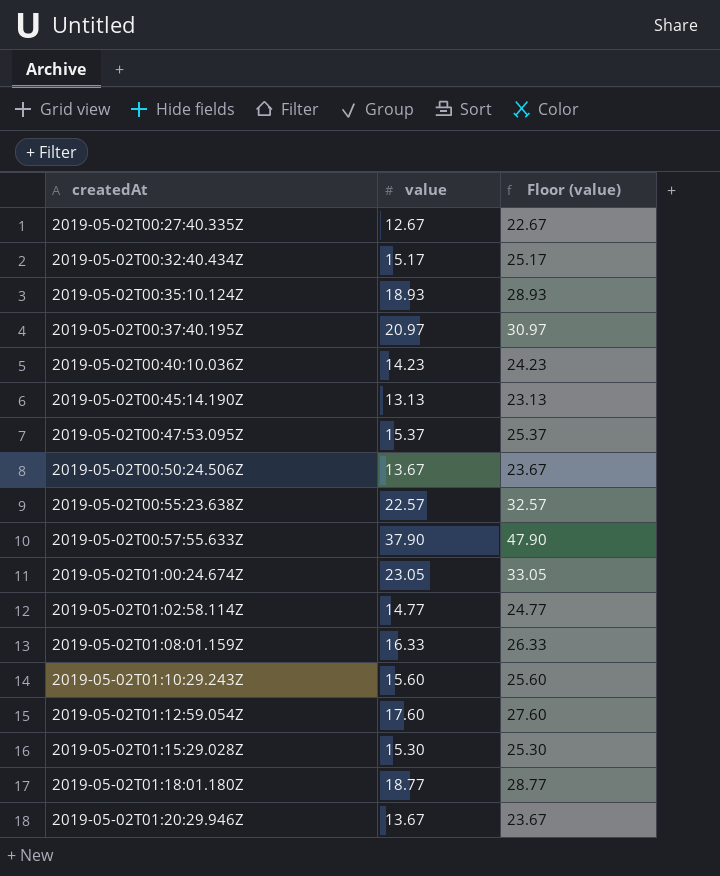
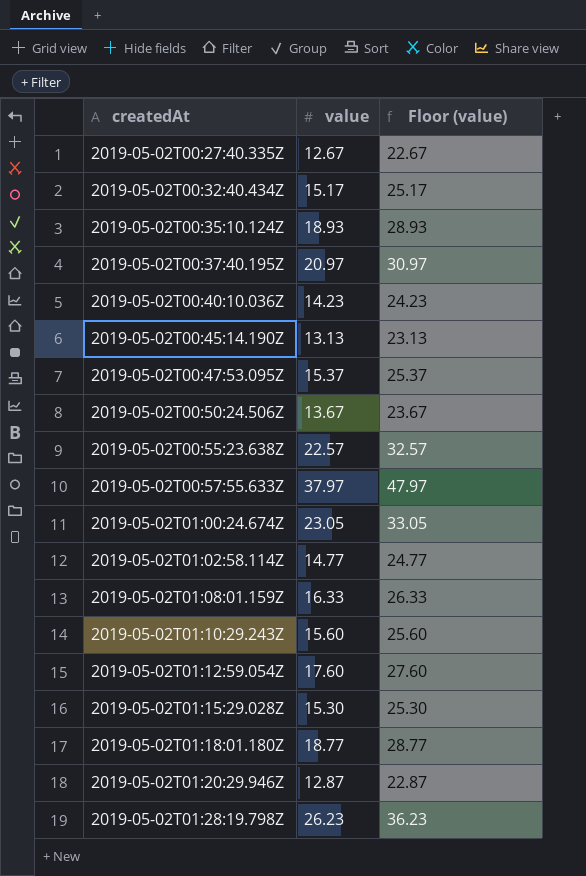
2019-05-02T00:57:55.633Z | value: 37.90 -> 37.97
2019-05-02T00:57:55.633Z | Floor (value): 47.90 -> 47.97
2019-05-02T01:20:29.946Z | value: 13.67 -> 12.87
2019-05-02T01:20:29.946Z | Floor (value): 23.67 -> 22.87
row 2019-05-02T01:28:19.798Z: none -> 26.23 | 36.23

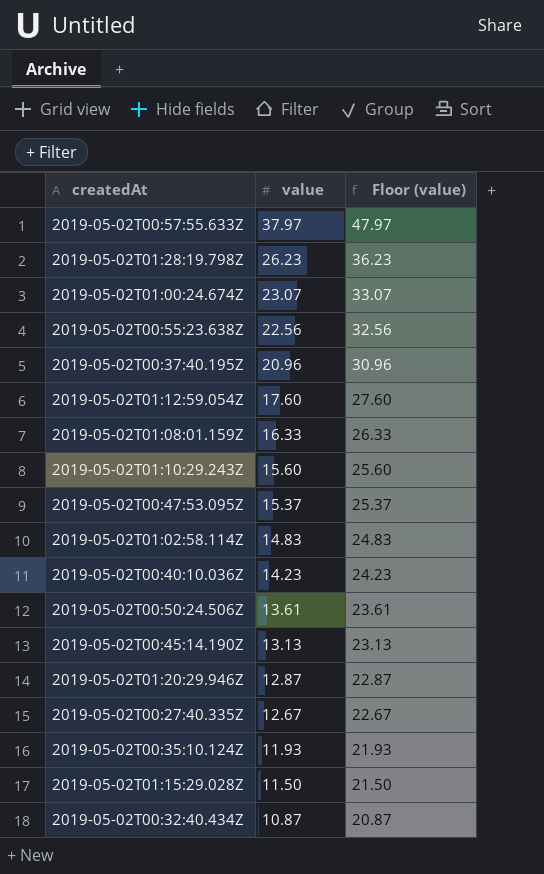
row order: createdAt ascending -> value descending
row 2019-05-02T01:18:01.180Z: 18.77 | 28.77 -> none
2019-05-02T01:00:24.674Z | value: 23.05 -> 23.07
2019-05-02T01:00:24.674Z | Floor (value): 33.05 -> 33.07
2019-05-02T00:55:23.638Z | value: 22.57 -> 22.56
2019-05-02T00:55:23.638Z | Floor (value): 32.57 -> 32.56
2019-05-02T00:37:40.195Z | value: 20.97 -> 20.96
2019-05-02T00:37:40.195Z | Floor (value): 30.97 -> 30.96
2019-05-02T01:02:58.114Z | value: 14.77 -> 14.83
2019-05-02T01:02:58.114Z | Floor (value): 24.77 -> 24.83
2019-05-02T00:50:24.506Z | value: 13.67 -> 13.61
2019-05-02T00:50:24.506Z | Floor (value): 23.67 -> 23.61
2019-05-02T00:35:10.124Z | value: 18.93 -> 11.93
2019-05-02T00:35:10.124Z | Floor (value): 28.93 -> 21.93
2019-05-02T01:15:29.028Z | value: 15.30 -> 11.50
2019-05-02T01:15:29.028Z | Floor (value): 25.30 -> 21.50
2019-05-02T00:32:40.434Z | value: 15.17 -> 10.87
2019-05-02T00:32:40.434Z | Floor (value): 25.17 -> 20.87

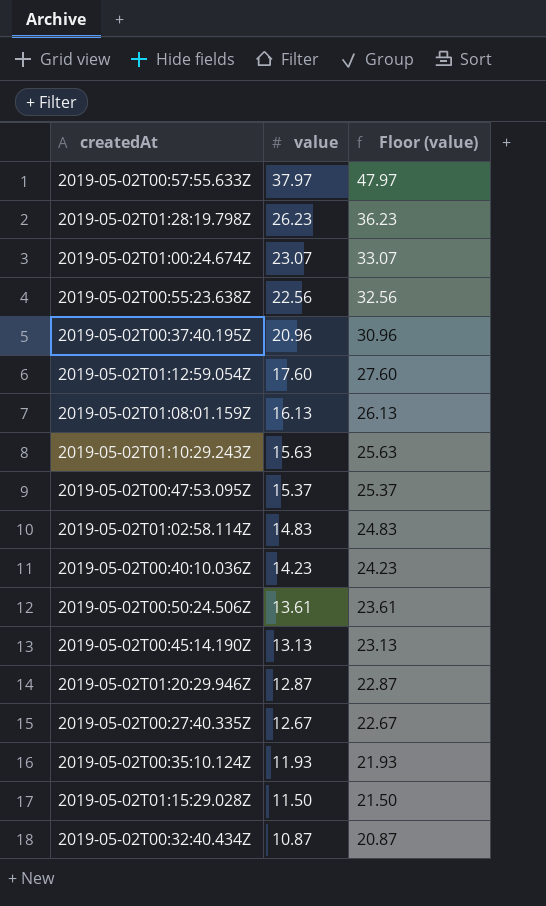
2019-05-02T01:08:01.159Z | value: 16.33 -> 16.13
2019-05-02T01:08:01.159Z | Floor (value): 26.33 -> 26.13
2019-05-02T01:10:29.243Z | value: 15.60 -> 15.63
2019-05-02T01:10:29.243Z | Floor (value): 25.60 -> 25.63

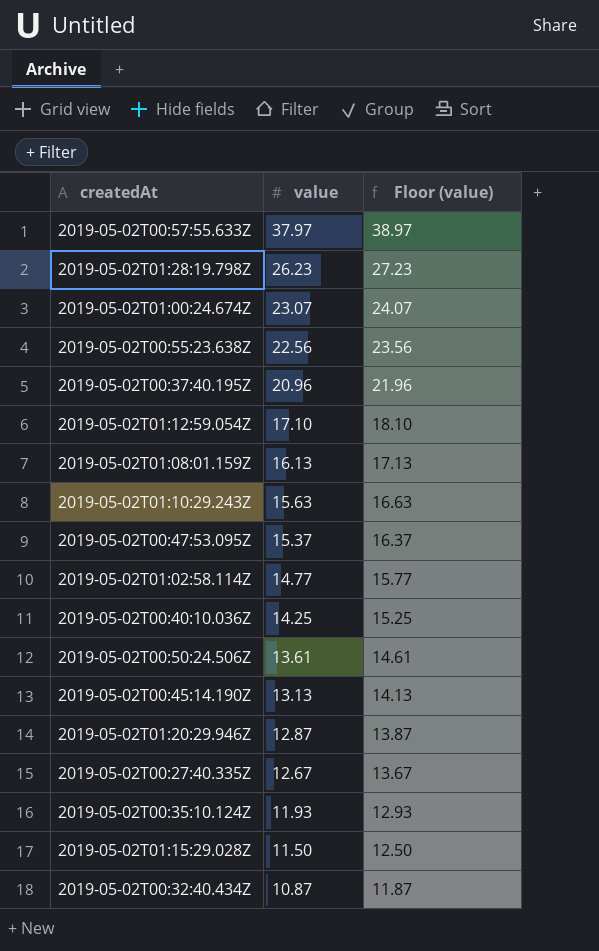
column Floor (value) | formula: [value] + 10 -> [value] + 1
2019-05-02T01:12:59.054Z | value: 17.60 -> 17.10
2019-05-02T01:02:58.114Z | value: 14.83 -> 14.77
2019-05-02T00:40:10.036Z | value: 14.23 -> 14.25

